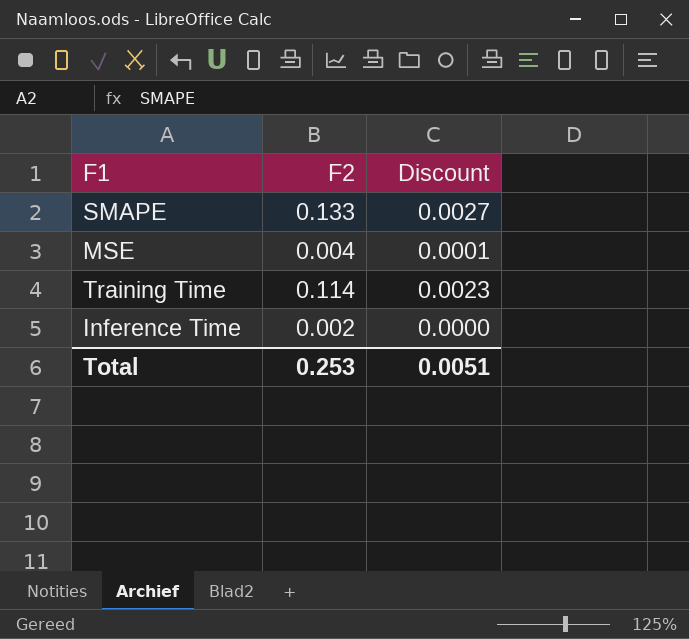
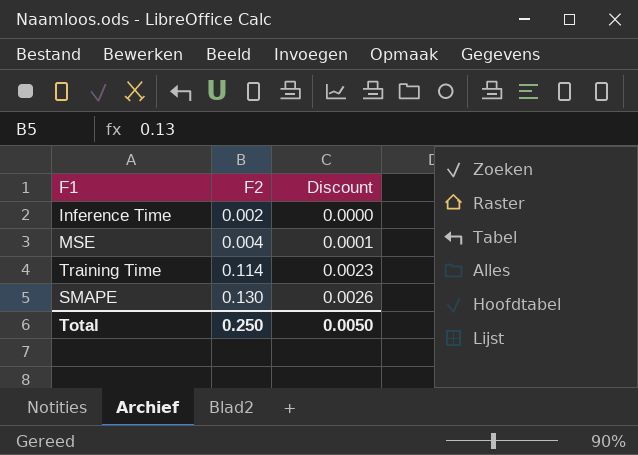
row order: none -> F2 ascending
SMAPE | F2: 0.133 -> 0.130
SMAPE | Discount: 0.0027 -> 0.0026
Total | F2: 0.253 -> 0.250
Total | Discount: 0.0051 -> 0.0050

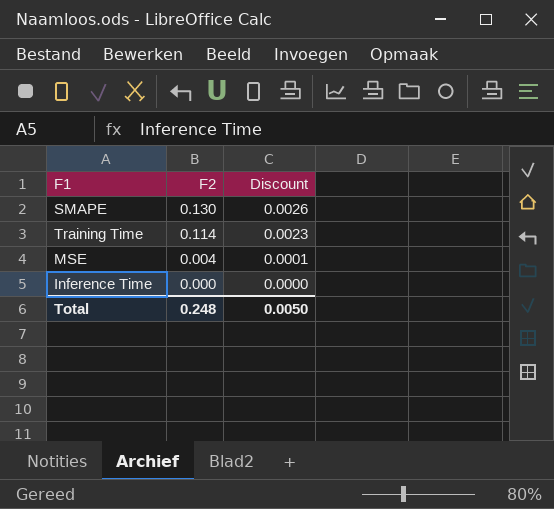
row order: F2 ascending -> F2 descending
Inference Time | F2: 0.002 -> 0.000
Total | F2: 0.250 -> 0.248

